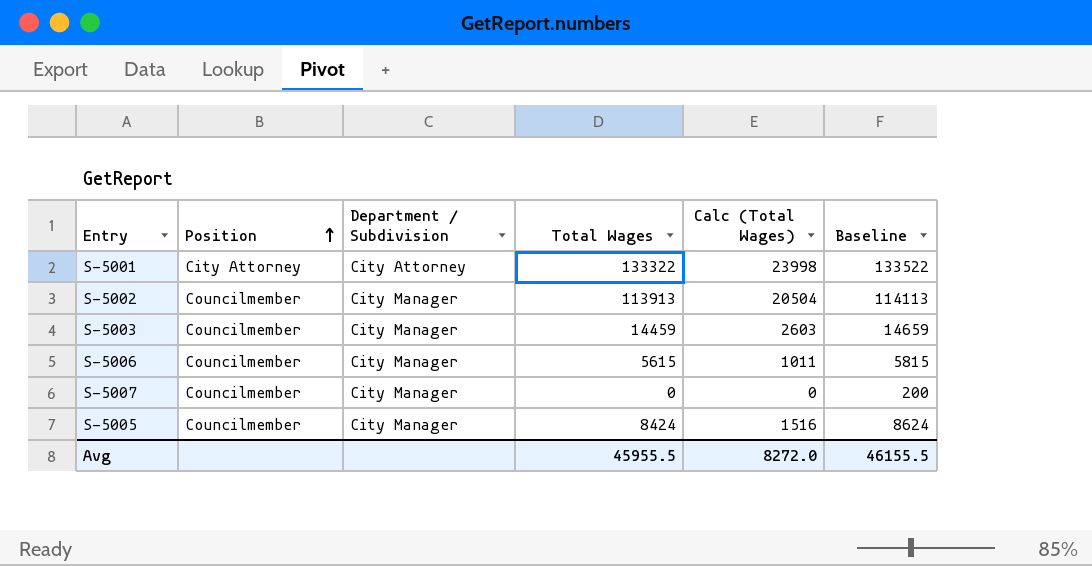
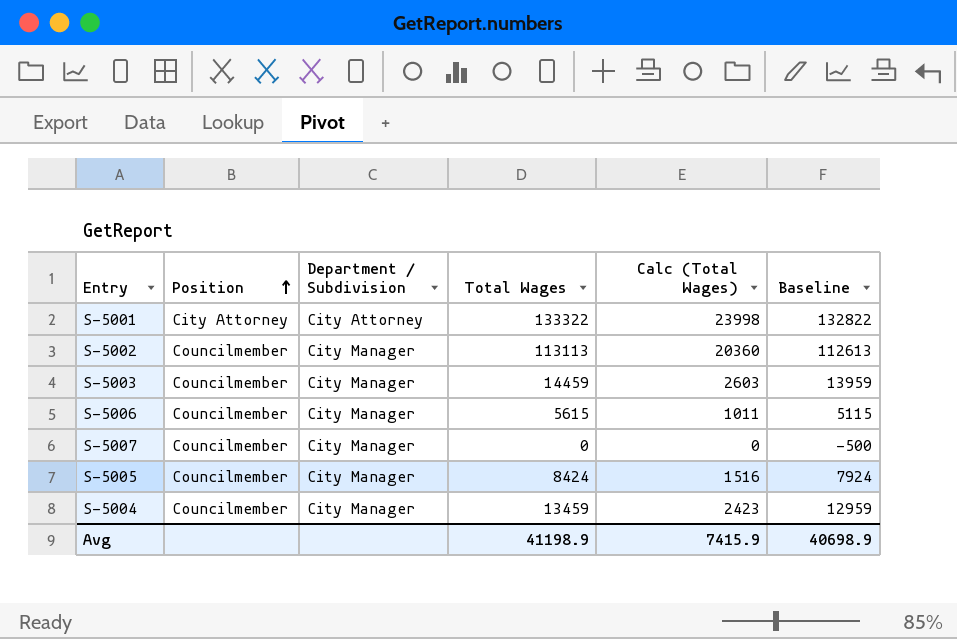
column Baseline | formula: [Total Wages] + 200 -> [Total Wages] - 500
S-5002 | Total Wages: 113913 -> 113113
S-5002 | Calc (Total Wages): 20504 -> 20360
row S-5004: none -> Councilmember | City Manager | 13459 | 2423 | 12959
Avg | Total Wages: 45955.5 -> 41198.9
Avg | Calc (Total Wages): 8272.0 -> 7415.9
Avg | Baseline: 46155.5 -> 40698.9

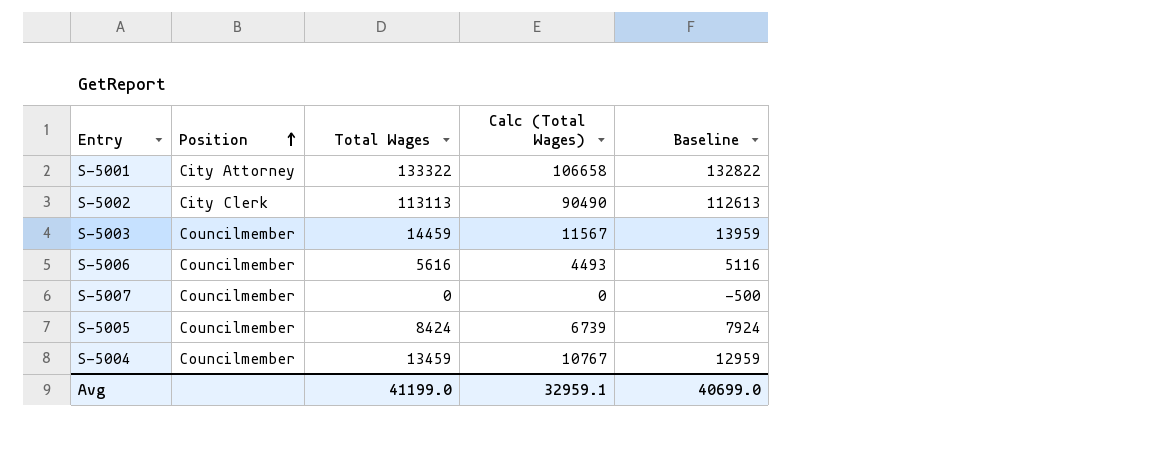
column Department / Subdivision | position: 3 -> none
column Calc (Total Wages) | formula: [Total Wages] * 0.18 -> [Total Wages] * 0.8
S-5002 | Position: Councilmember -> City Clerk
S-5006 | Total Wages: 5615 -> 5616
S-5006 | Baseline: 5115 -> 5116
Avg | Total Wages: 41198.9 -> 41199.0
Avg | Calc (Total Wages): 7415.9 -> 32959.1
Avg | Baseline: 40698.9 -> 40699.0

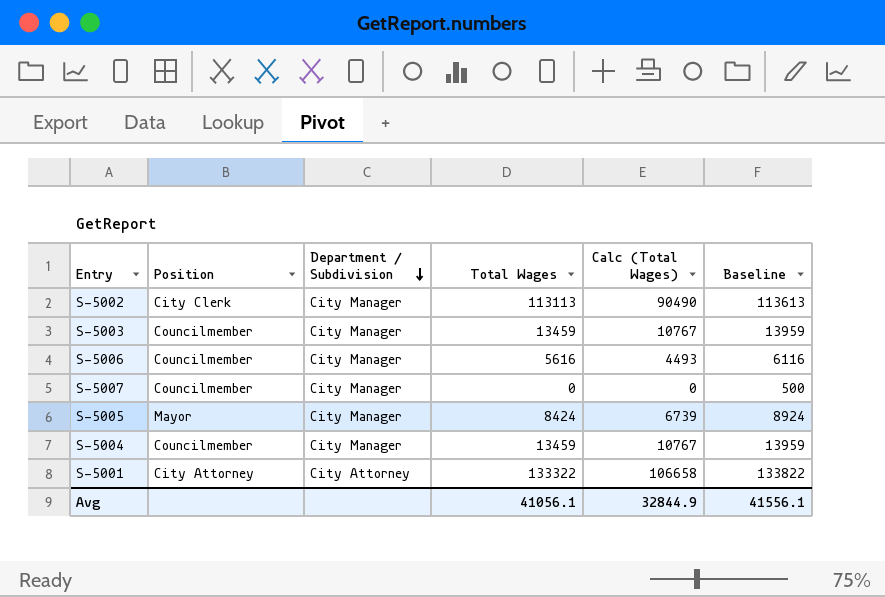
row order: Position ascending -> Department / Subdivision descending
column Department / Subdivision | position: none -> 3
column Baseline | formula: [Total Wages] - 500 -> [Total Wages] + 500
S-5003 | Total Wages: 14459 -> 13459
S-5003 | Calc (Total Wages): 11567 -> 10767
S-5005 | Position: Councilmember -> Mayor
Avg | Total Wages: 41199.0 -> 41056.1
Avg | Calc (Total Wages): 32959.1 -> 32844.9
Avg | Baseline: 40699.0 -> 41556.1

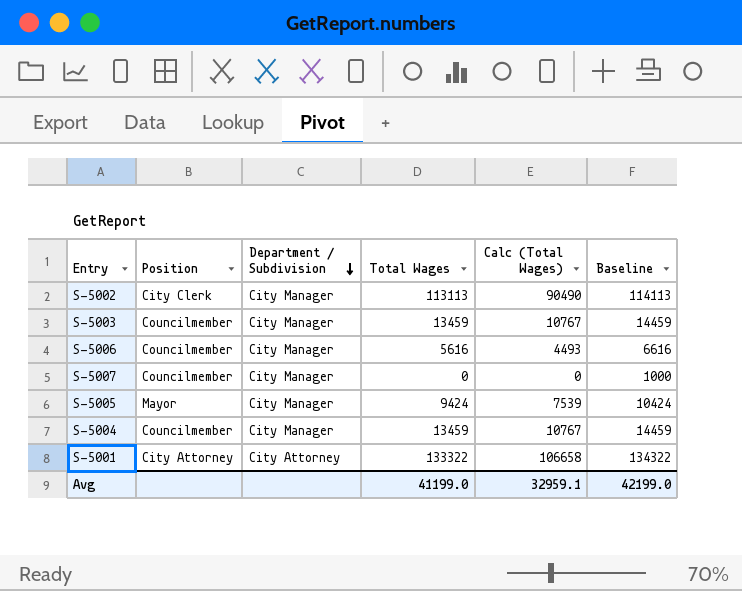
column Baseline | formula: [Total Wages] + 500 -> [Total Wages] + 1000
S-5005 | Total Wages: 8424 -> 9424
S-5005 | Calc (Total Wages): 6739 -> 7539
Avg | Total Wages: 41056.1 -> 41199.0
Avg | Calc (Total Wages): 32844.9 -> 32959.1
Avg | Baseline: 41556.1 -> 42199.0

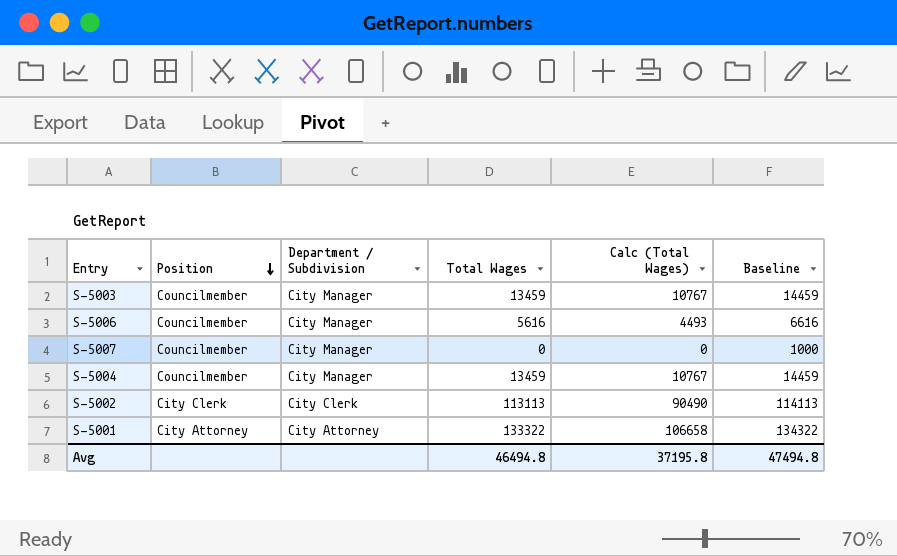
row order: Department / Subdivision descending -> Position descending
row S-5005: Mayor | City Manager | 9424 | 7539 | 10424 -> none
S-5002 | Department / Subdivision: City Manager -> City Clerk
Avg | Total Wages: 41199.0 -> 46494.8
Avg | Calc (Total Wages): 32959.1 -> 37195.8
Avg | Baseline: 42199.0 -> 47494.8

